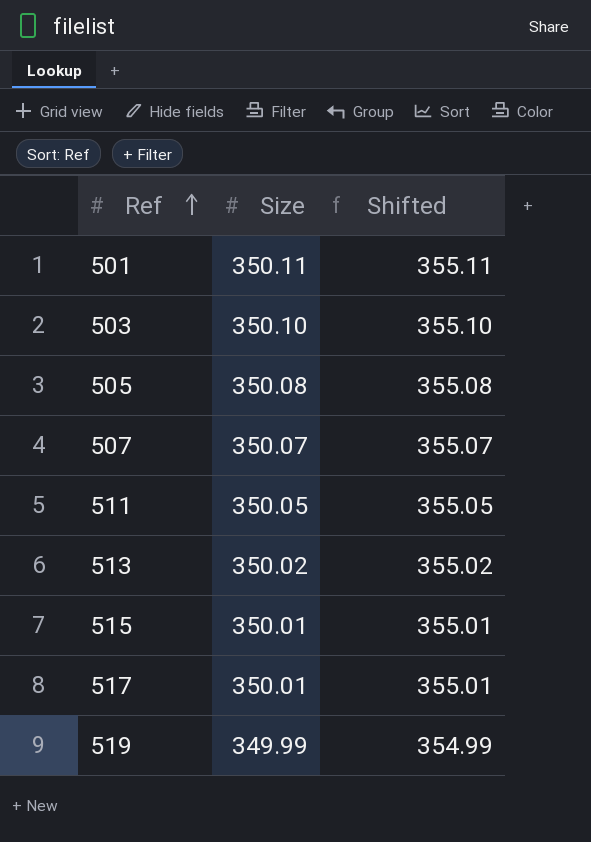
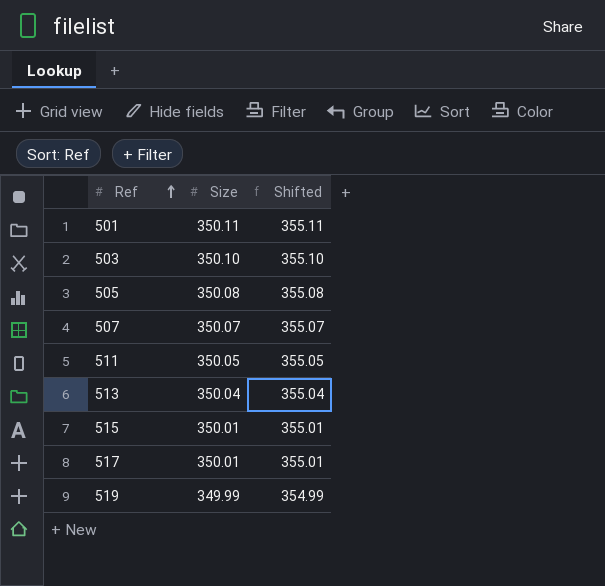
513 | Size: 350.02 -> 350.04
513 | Shifted: 355.02 -> 355.04

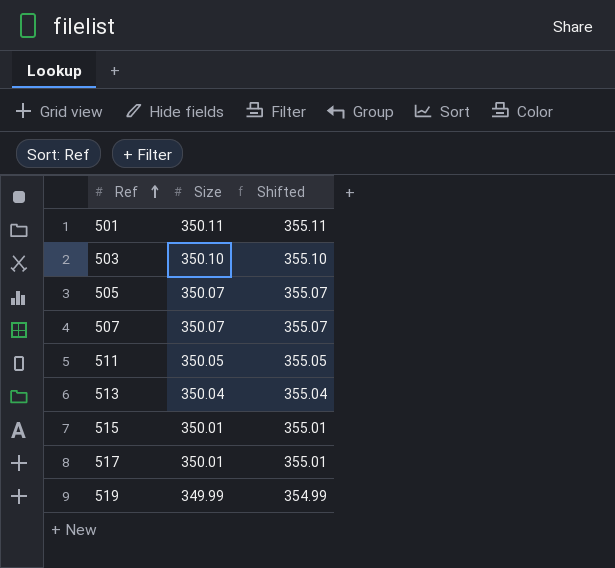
505 | Size: 350.08 -> 350.07
505 | Shifted: 355.08 -> 355.07

